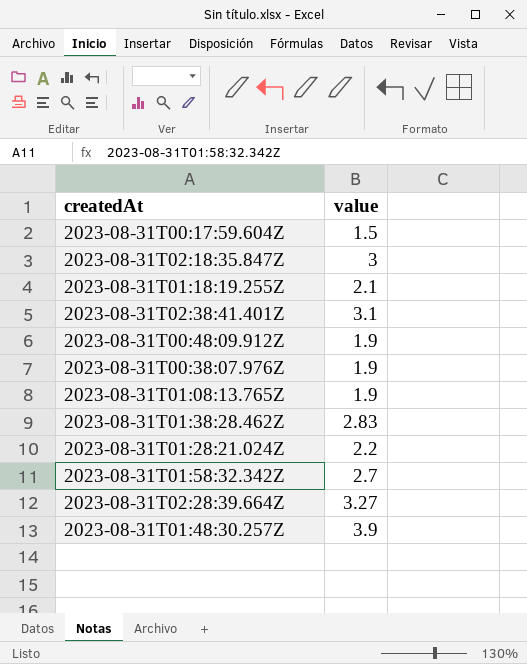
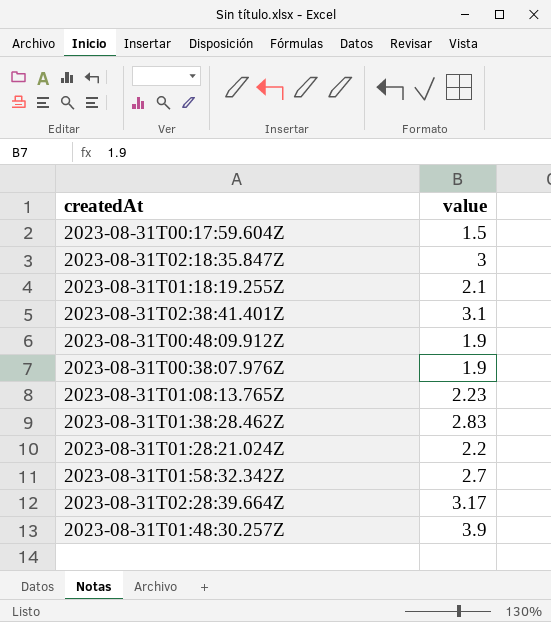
2023-08-31T01:08:13.765Z | value: 1.9 -> 2.23
2023-08-31T02:28:39.664Z | value: 3.27 -> 3.17

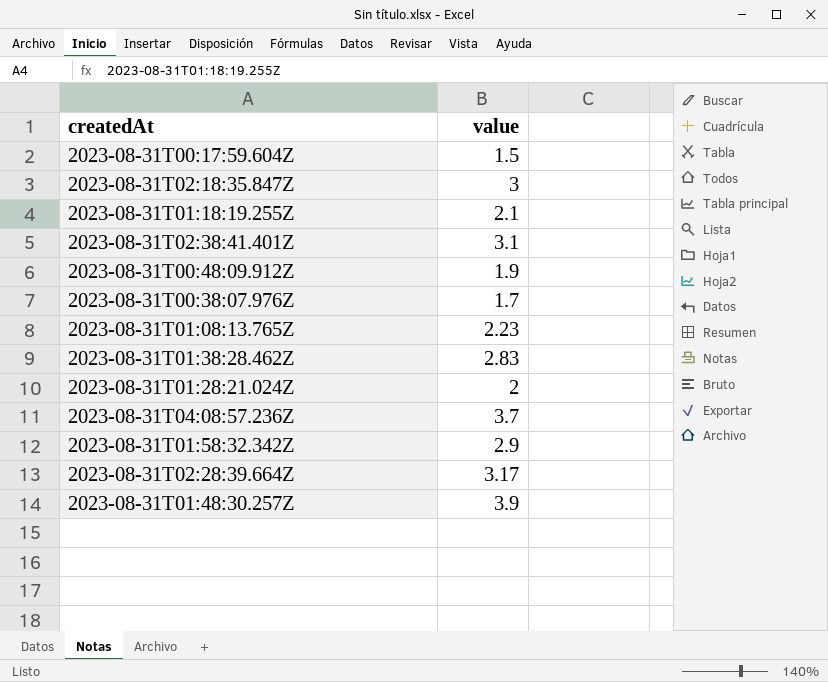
2023-08-31T00:38:07.976Z | value: 1.9 -> 1.7
2023-08-31T01:28:21.024Z | value: 2.2 -> 2
row 2023-08-31T04:08:57.236Z: none -> 3.7
2023-08-31T01:58:32.342Z | value: 2.7 -> 2.9

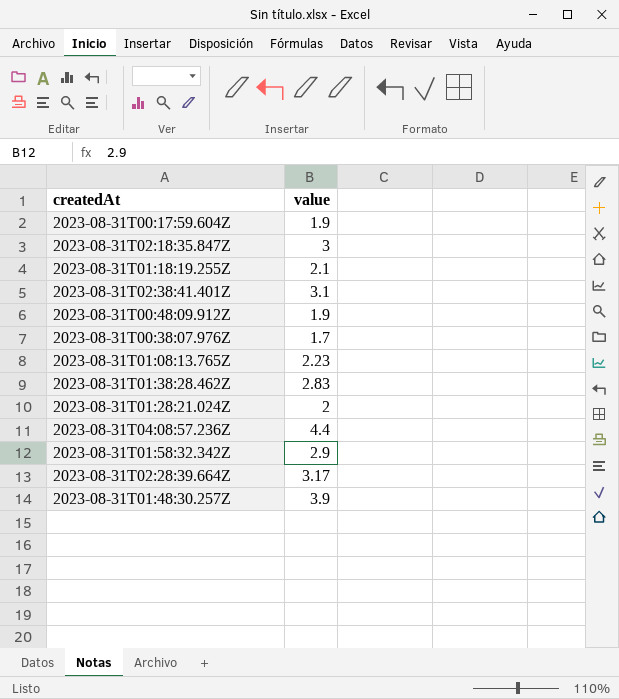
2023-08-31T00:17:59.604Z | value: 1.5 -> 1.9
2023-08-31T04:08:57.236Z | value: 3.7 -> 4.4

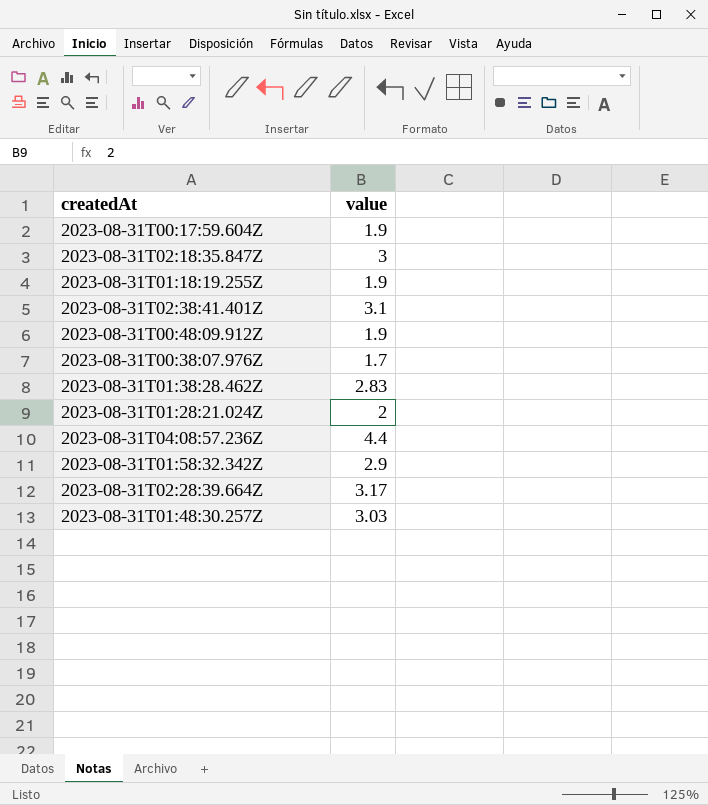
row 2023-08-31T01:08:13.765Z: 2.23 -> none
2023-08-31T01:18:19.255Z | value: 2.1 -> 1.9
2023-08-31T01:48:30.257Z | value: 3.9 -> 3.03

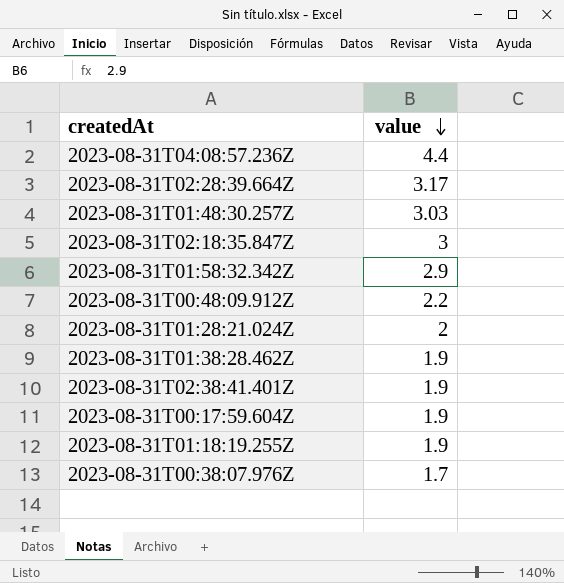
row order: none -> value descending
2023-08-31T00:48:09.912Z | value: 1.9 -> 2.2
2023-08-31T01:38:28.462Z | value: 2.83 -> 1.9
2023-08-31T02:38:41.401Z | value: 3.1 -> 1.9

